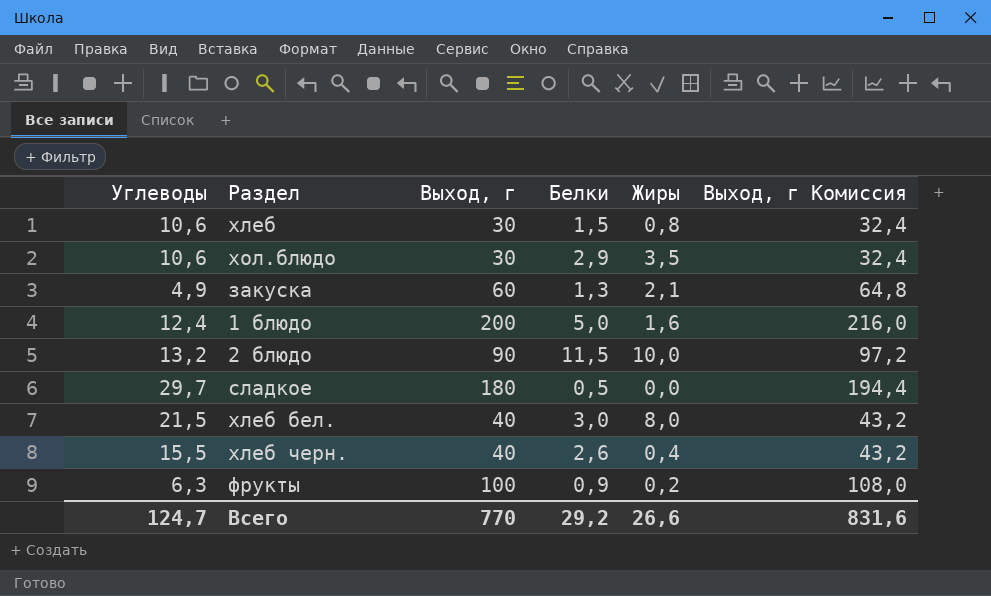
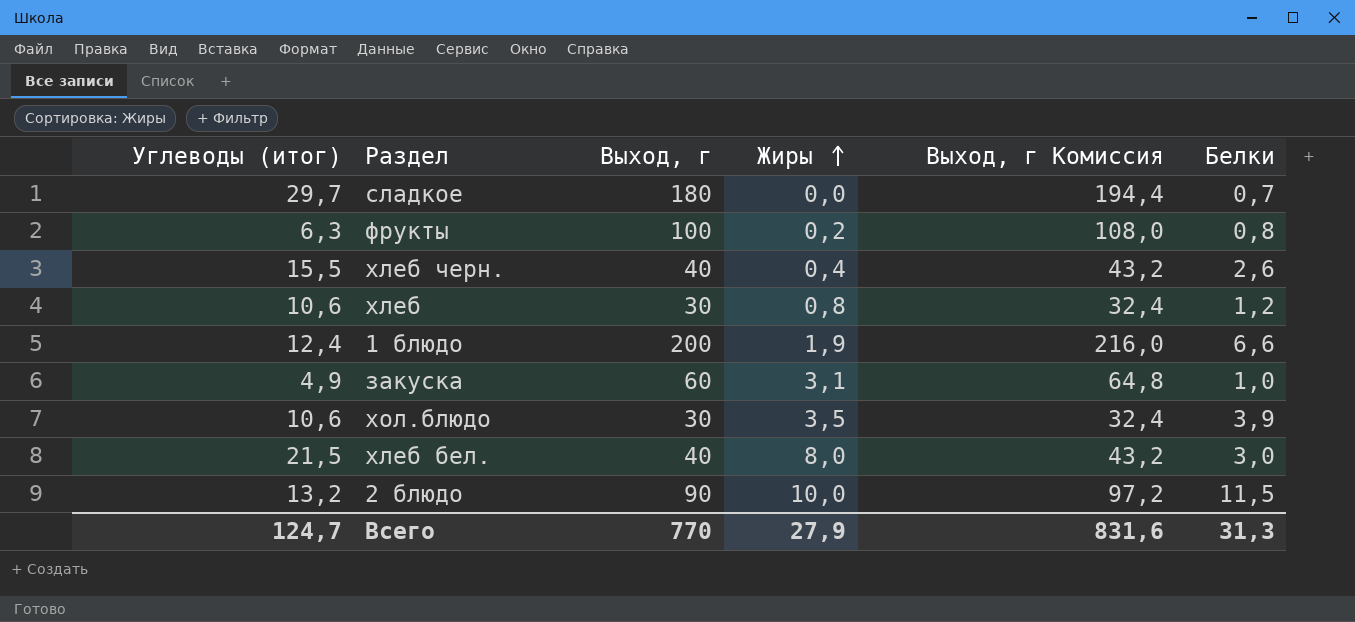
row order: none -> Жиры ascending
column name: Углеводы -> Углеводы (итог)
column Белки | position: 4 -> 6
сладкое | Белки: 0,5 -> 0,7
фрукты | Белки: 0,9 -> 0,8
хлеб | Белки: 1,5 -> 1,2
1 блюдо | Жиры: 1,6 -> 1,9
1 блюдо | Белки: 5,0 -> 6,6
закуска | Жиры: 2,1 -> 3,1
закуска | Белки: 1,3 -> 1,0
хол.блюдо | Белки: 2,9 -> 3,9
Всего | Жиры: 26,6 -> 27,9
Всего | Белки: 29,2 -> 31,3

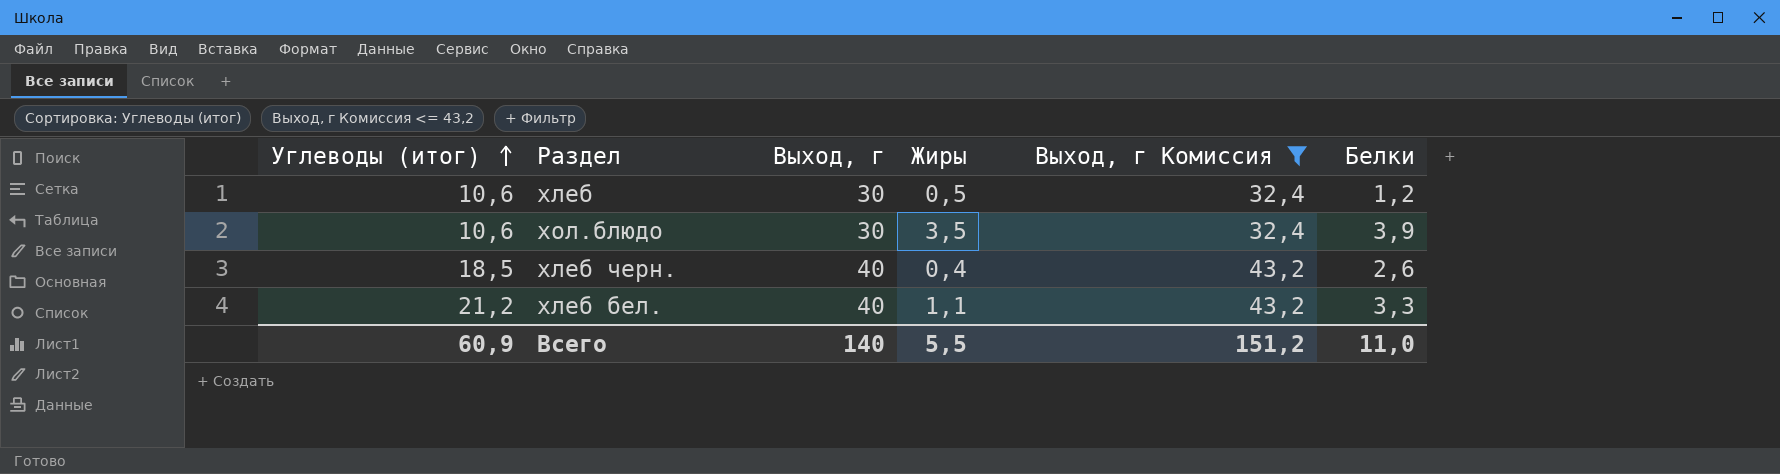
filter: none -> Выход, г Комиссия <= 43,2
row order: Жиры ascending -> Углеводы (итог) ascending
хлеб | Жиры: 0,8 -> 0,5
хлеб черн. | Углеводы (итог): 15,5 -> 18,5
хлеб бел. | Углеводы (итог): 21,5 -> 21,2
хлеб бел. | Жиры: 8,0 -> 1,1
хлеб бел. | Белки: 3,0 -> 3,3
Всего | Углеводы (итог): 124,7 -> 60,9
Всего | Выход, г: 770 -> 140
Всего | Жиры: 27,9 -> 5,5
Всего | Выход, г Комиссия: 831,6 -> 151,2
Всего | Белки: 31,3 -> 11,0

